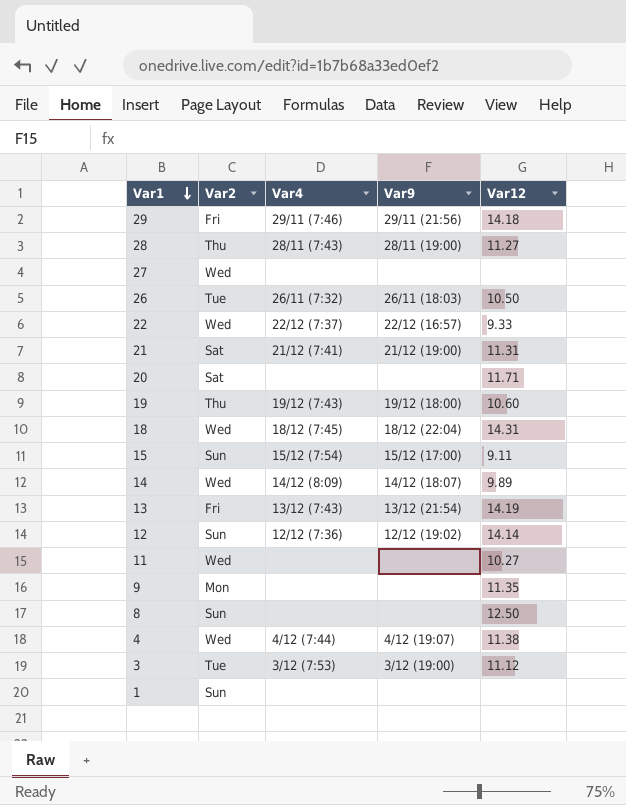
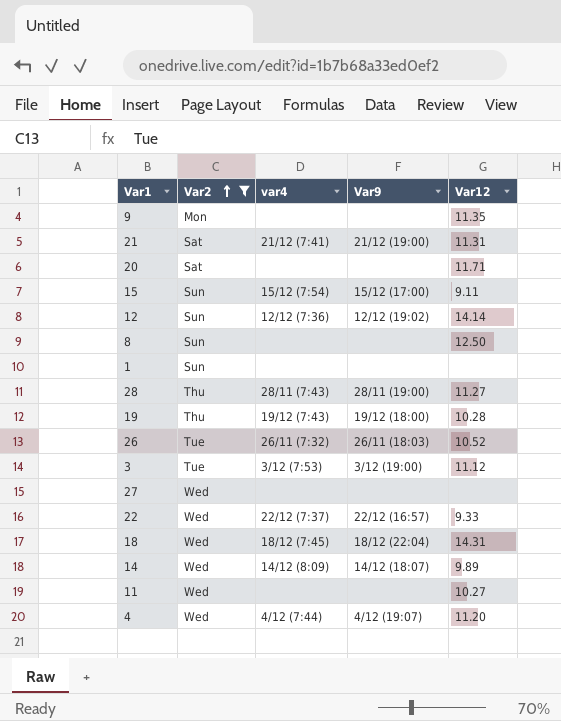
filter: none -> Var2 != Fri
row order: Var1 descending -> Var2 ascending
column name: Var4 -> var4
19 | Var12: 10.60 -> 10.28
26 | Var12: 10.50 -> 10.52
4 | Var12: 11.38 -> 11.20

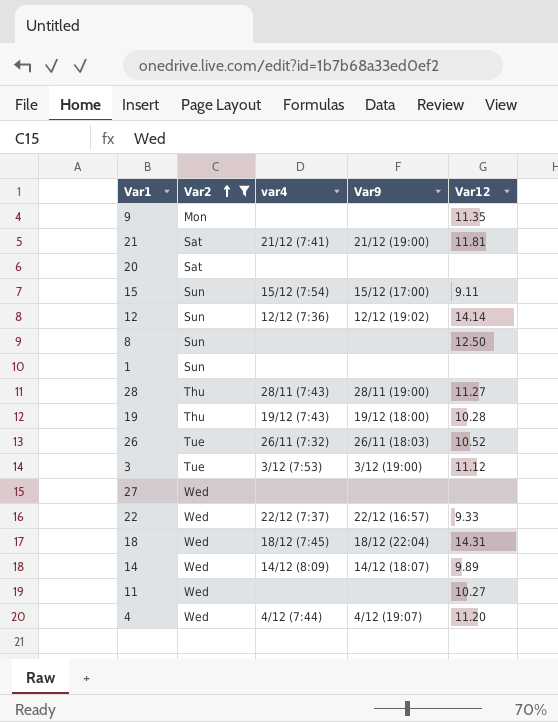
21 | Var12: 11.31 -> 11.81
20 | Var12: 11.71 -> none

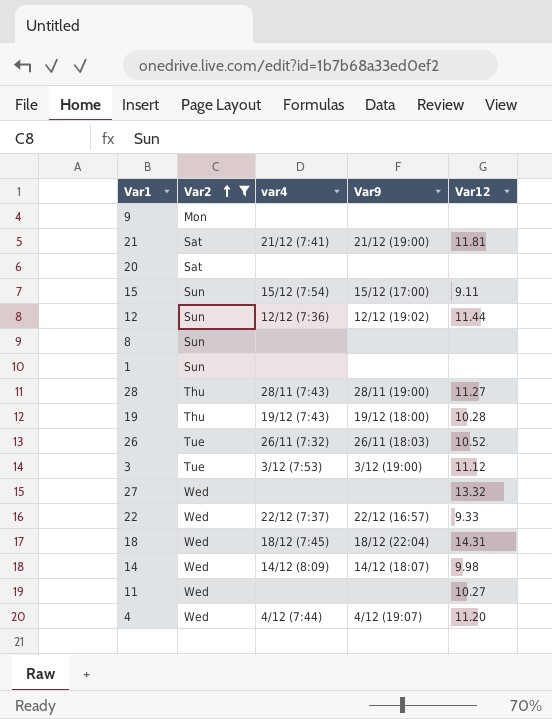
9 | Var12: 11.35 -> none
12 | Var12: 14.14 -> 11.44
8 | Var12: 12.50 -> none
27 | Var12: none -> 13.32
14 | Var12: 9.89 -> 9.98

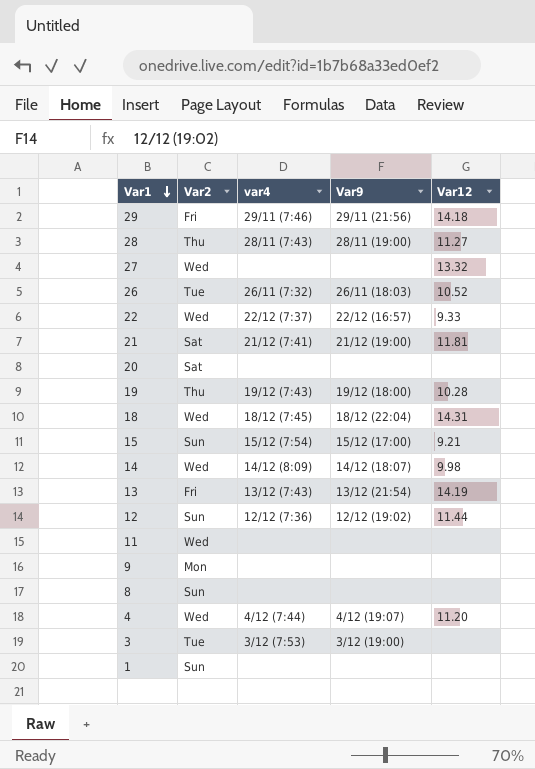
filter: Var2 != Fri -> none
row order: Var2 ascending -> Var1 descending
15 | Var12: 9.11 -> 9.21
11 | Var12: 10.27 -> none
3 | Var12: 11.12 -> none

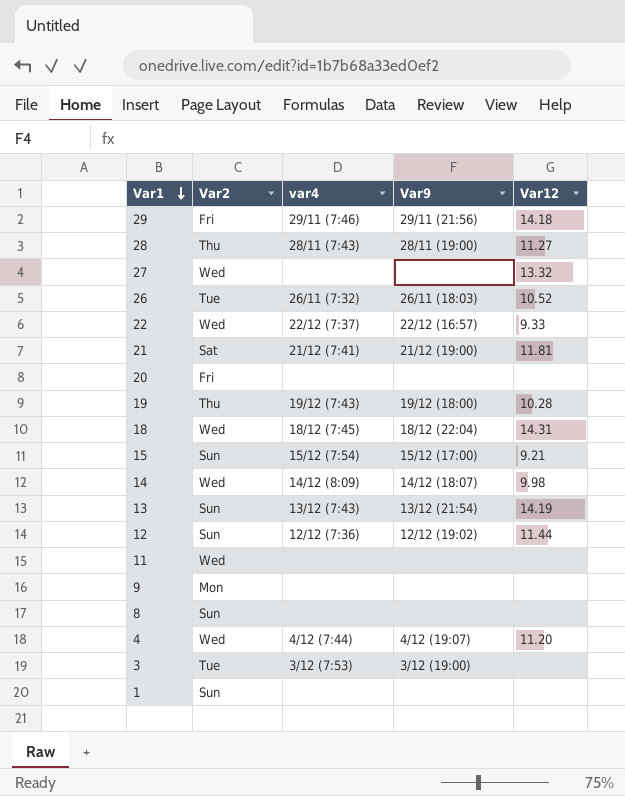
20 | Var2: Sat -> Fri
13 | Var2: Fri -> Sun

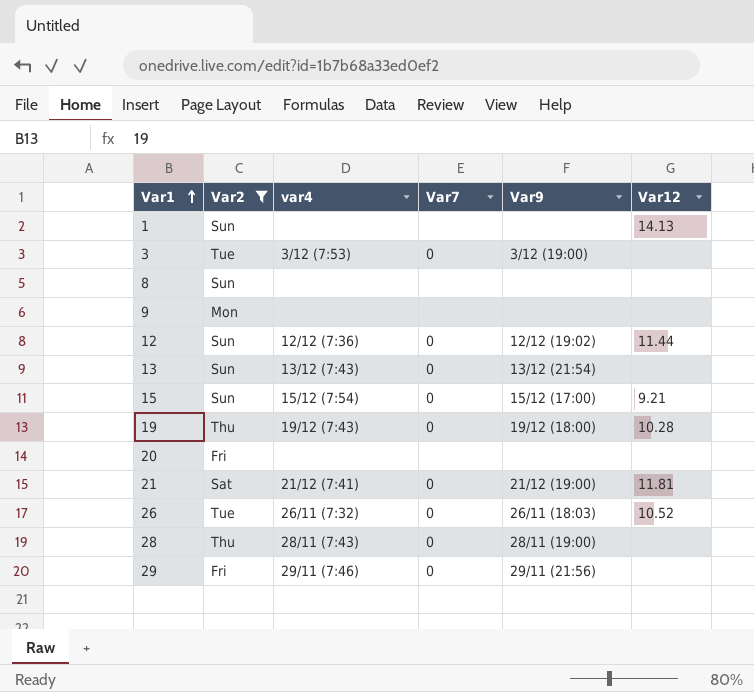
filter: none -> Var2 != Wed
row order: Var1 descending -> Var1 ascending
column Var7 | position: none -> 4
1 | Var12: none -> 14.13
13 | Var12: 14.19 -> none
28 | Var12: 11.27 -> none
29 | Var12: 14.18 -> none

